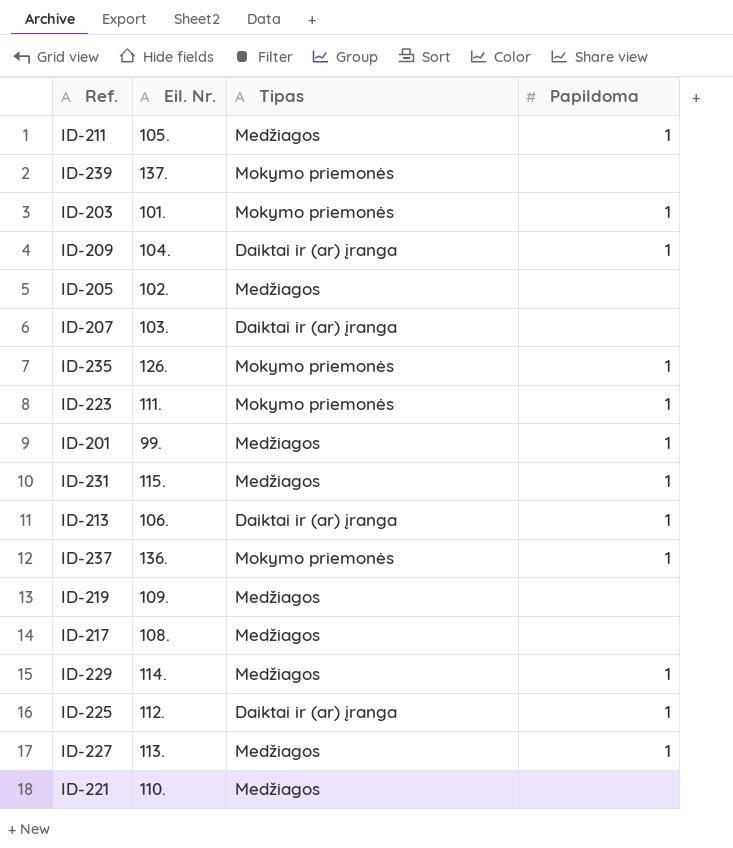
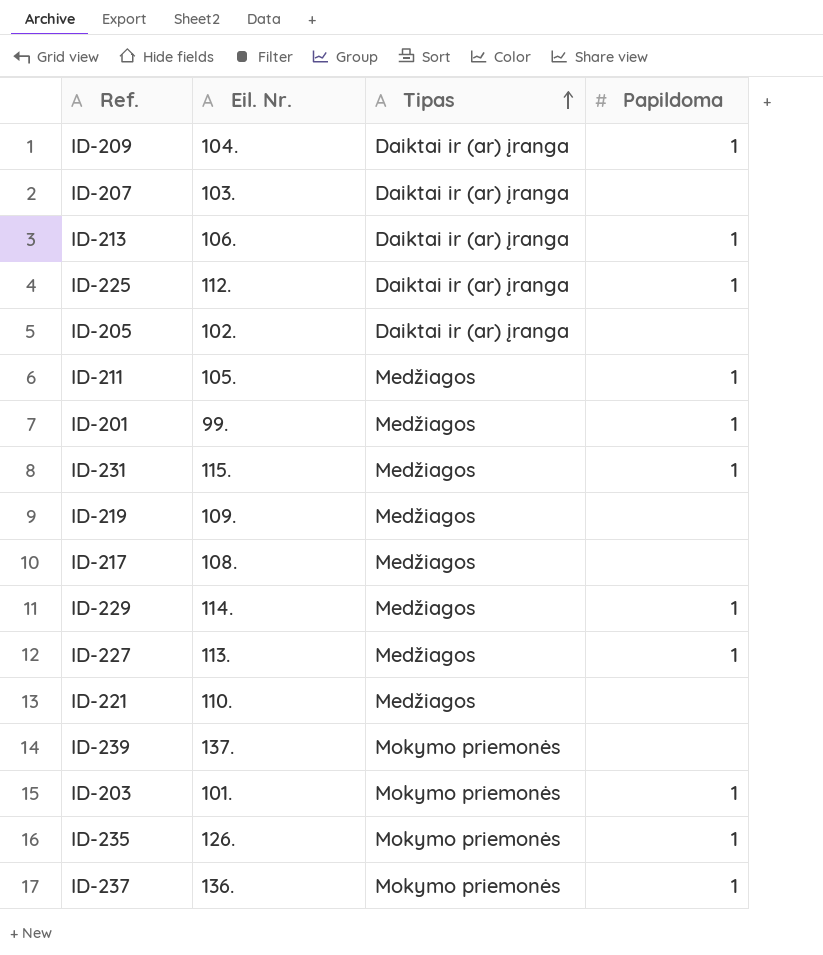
row order: none -> Tipas ascending
row ID-223: 111. | Mokymo priemonės | 1 -> none
ID-205 | Tipas: Medžiagos -> Daiktai ir (ar) įranga

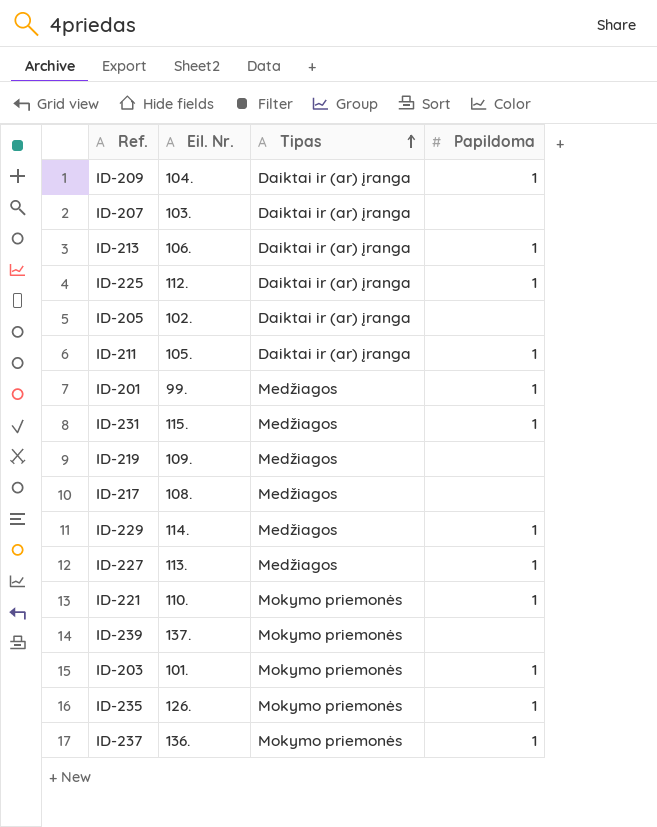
ID-211 | Tipas: Medžiagos -> Daiktai ir (ar) įranga
ID-221 | Tipas: Medžiagos -> Mokymo priemonės
ID-221 | Papildoma: none -> 1

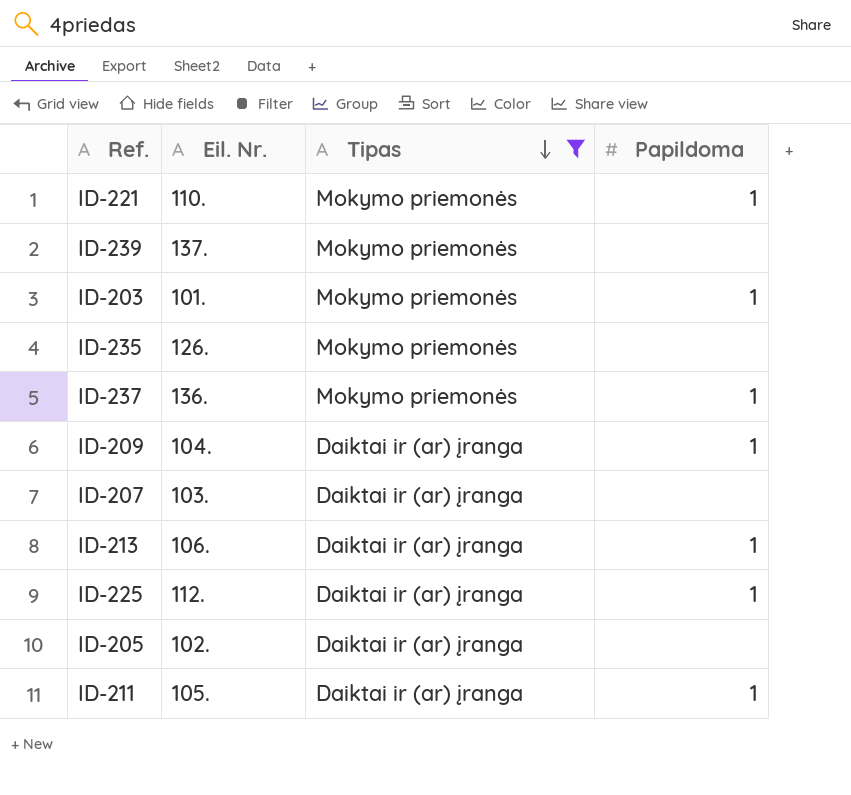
filter: none -> Tipas != Medžiagos
row order: Tipas ascending -> Tipas descending
ID-235 | Papildoma: 1 -> none

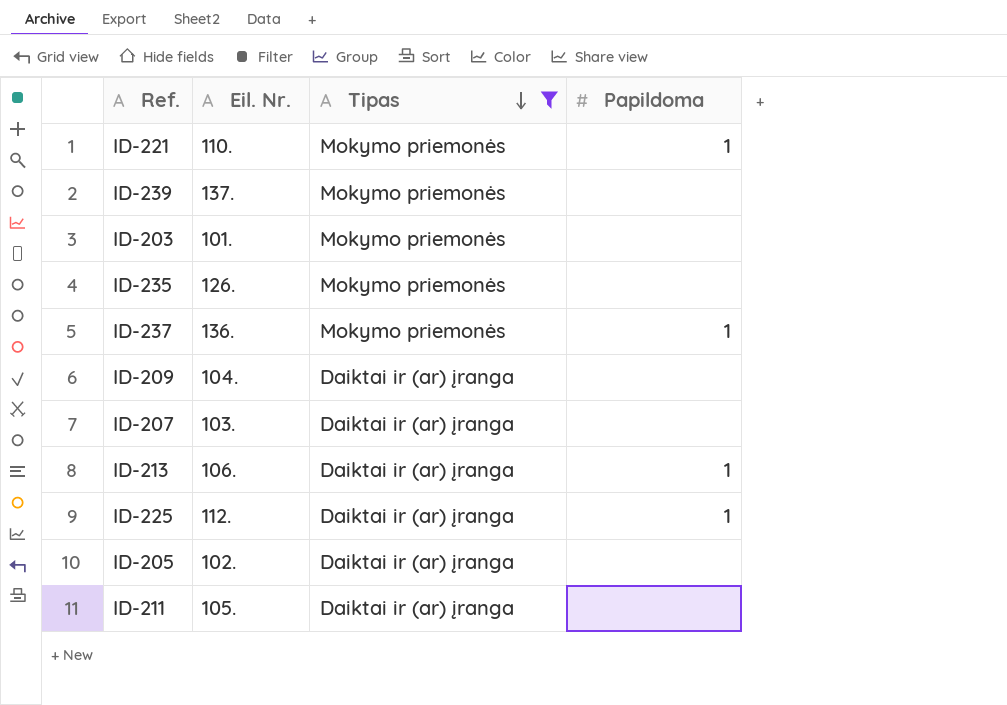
ID-203 | Papildoma: 1 -> none
ID-209 | Papildoma: 1 -> none
ID-211 | Papildoma: 1 -> none

